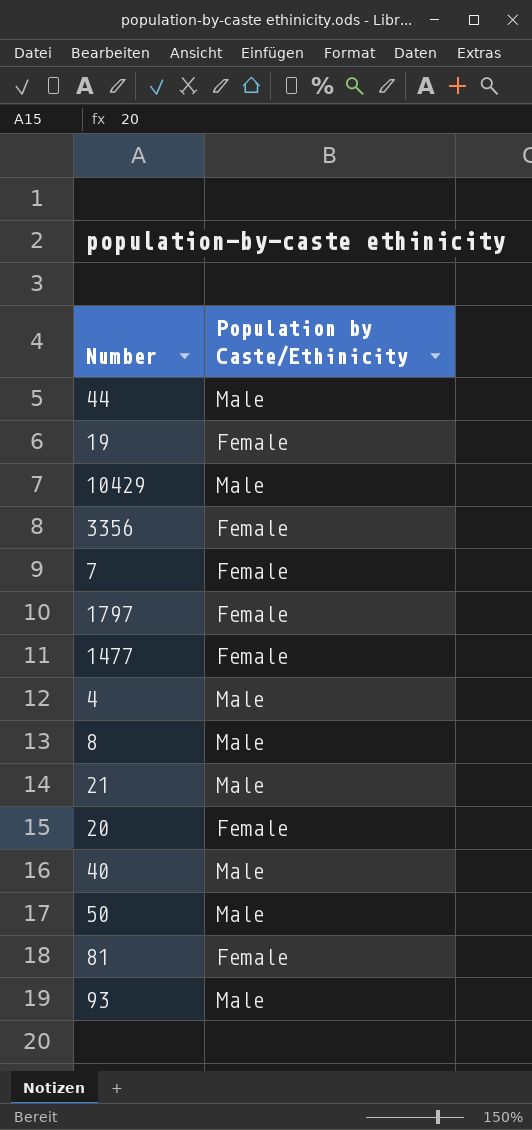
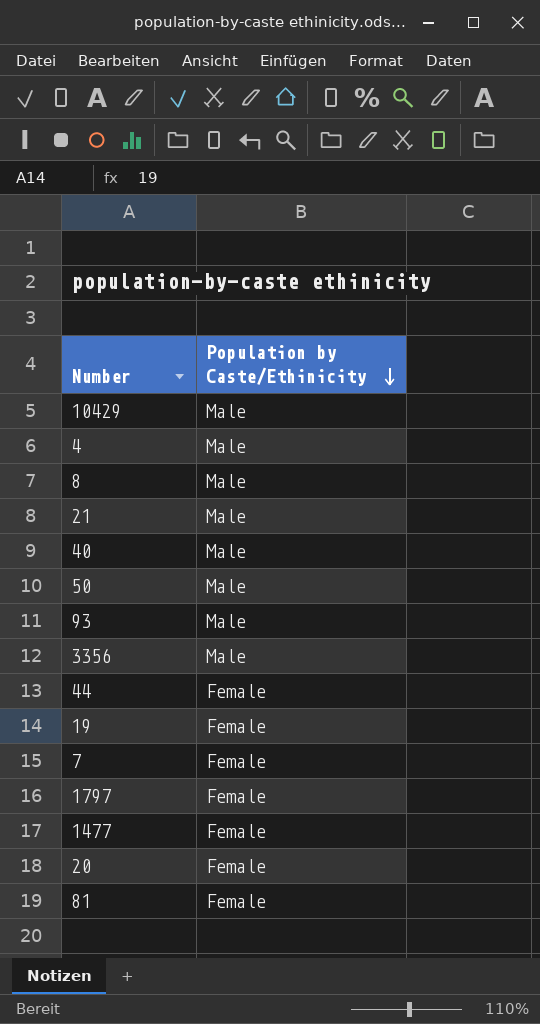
row order: none -> Population by Caste/Ethinicity descending
3356 | Population by Caste/Ethinicity: Female -> Male
44 | Population by Caste/Ethinicity: Male -> Female

